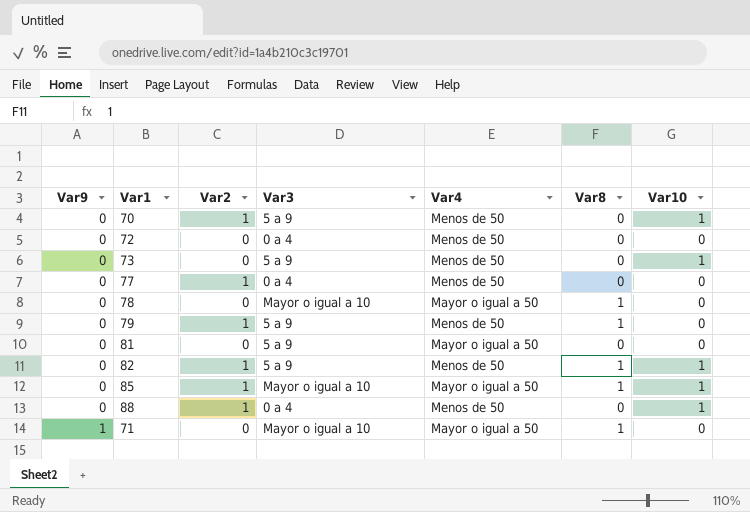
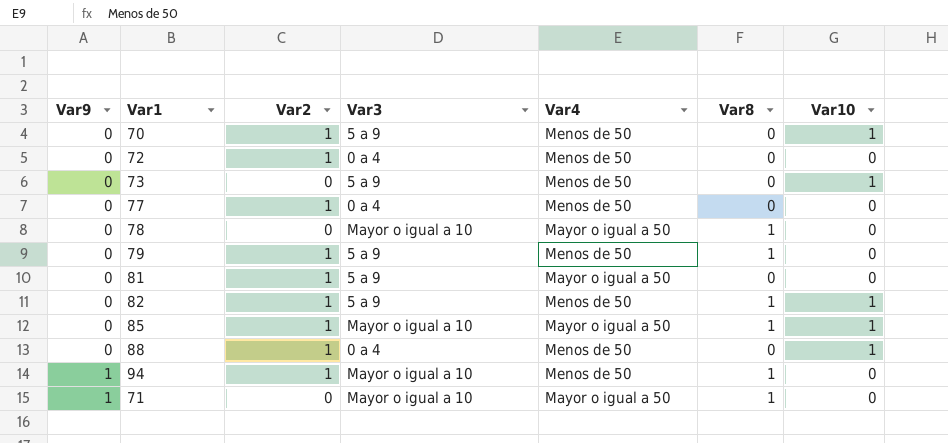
72 | Var2: 0 -> 1
81 | Var2: 0 -> 1
row 94: none -> 1 | 1 | Mayor o igual a 10 | Menos de 50 | 1 | 0

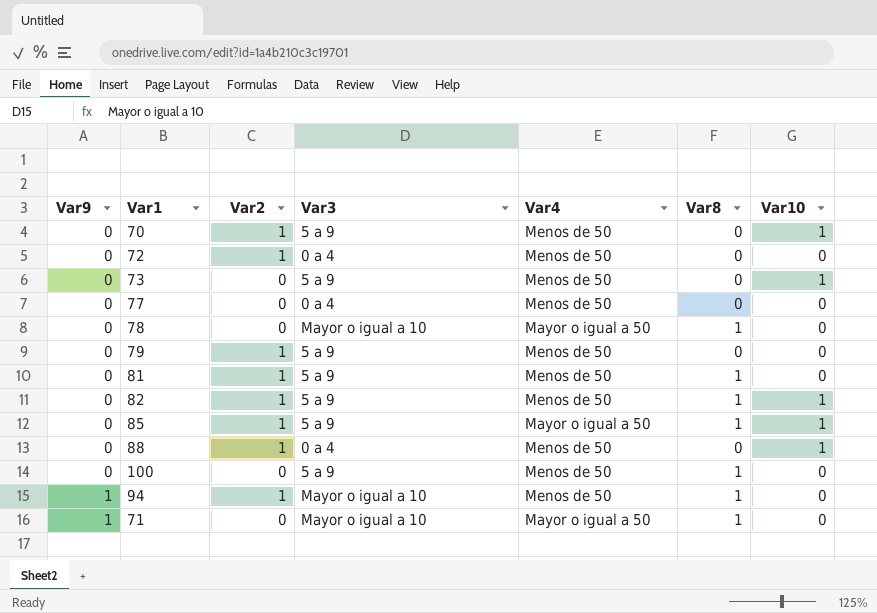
77 | Var2: 1 -> 0
79 | Var8: 1 -> 0
81 | Var4: Mayor o igual a 50 -> Menos de 50
81 | Var8: 0 -> 1
85 | Var3: Mayor o igual a 10 -> 5 a 9
row 100: none -> 0 | 0 | 5 a 9 | Menos de 50 | 1 | 0

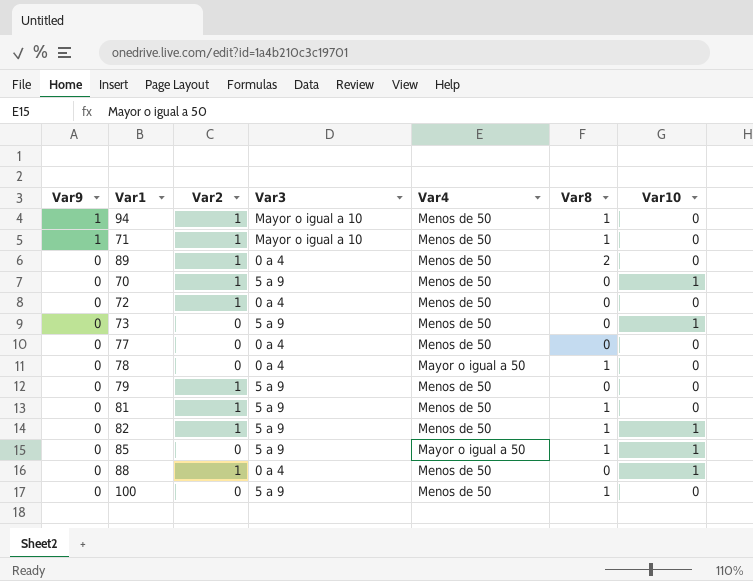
row order: Var9 ascending -> Var9 descending
71 | Var2: 0 -> 1
71 | Var4: Mayor o igual a 50 -> Menos de 50
row 89: none -> 0 | 1 | 0 a 4 | Menos de 50 | 2 | 0
78 | Var3: Mayor o igual a 10 -> 0 a 4
85 | Var2: 1 -> 0

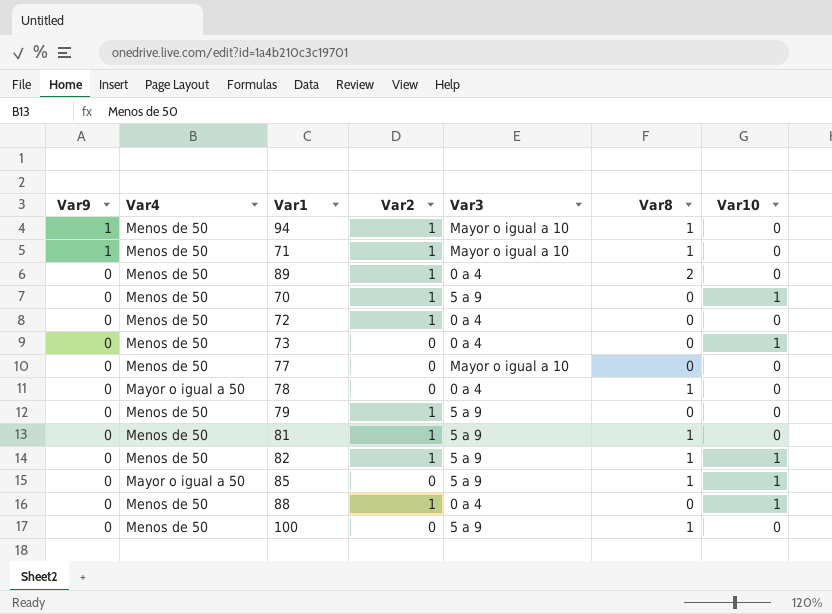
column Var4 | position: 5 -> 2
73 | Var3: 5 a 9 -> 0 a 4
77 | Var3: 0 a 4 -> Mayor o igual a 10

